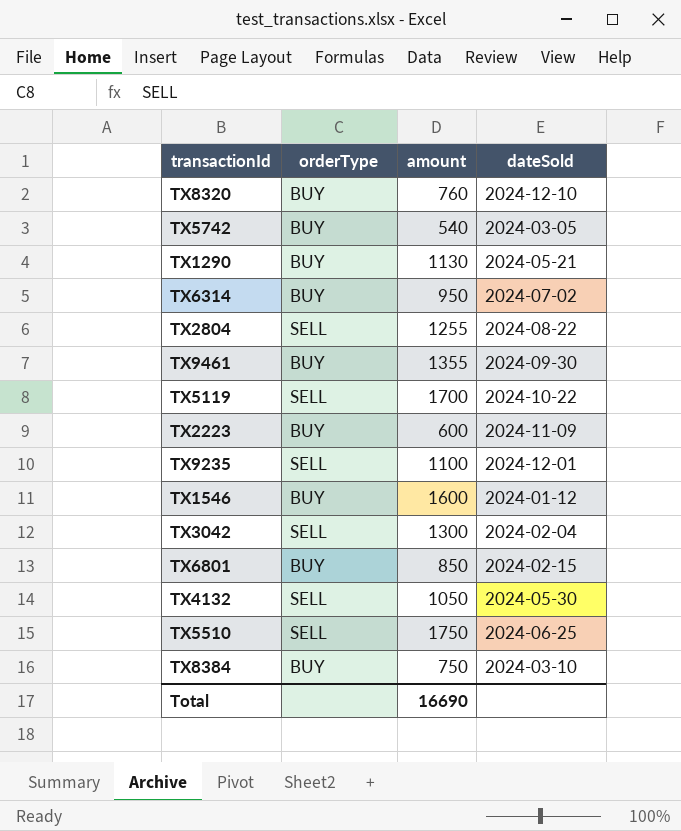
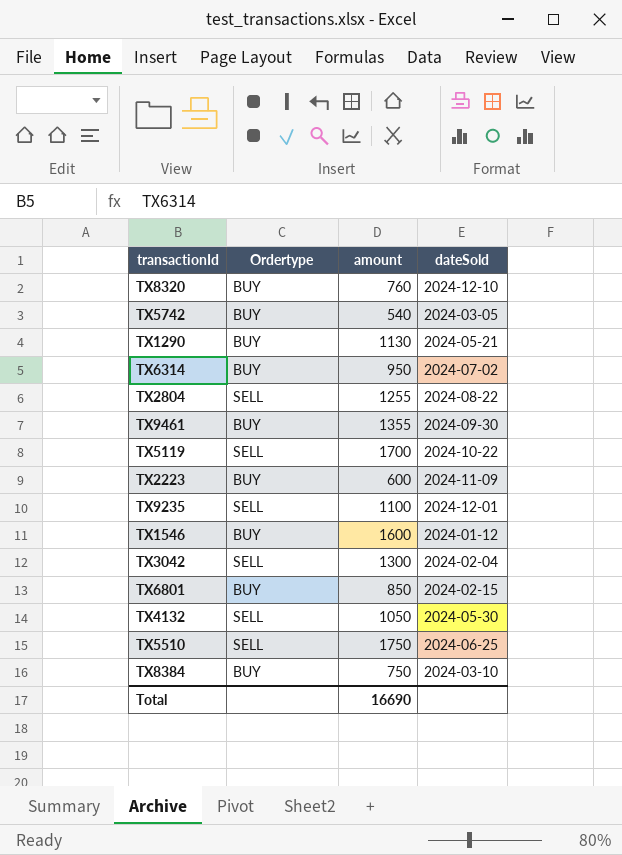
column name: orderType -> Ordertype

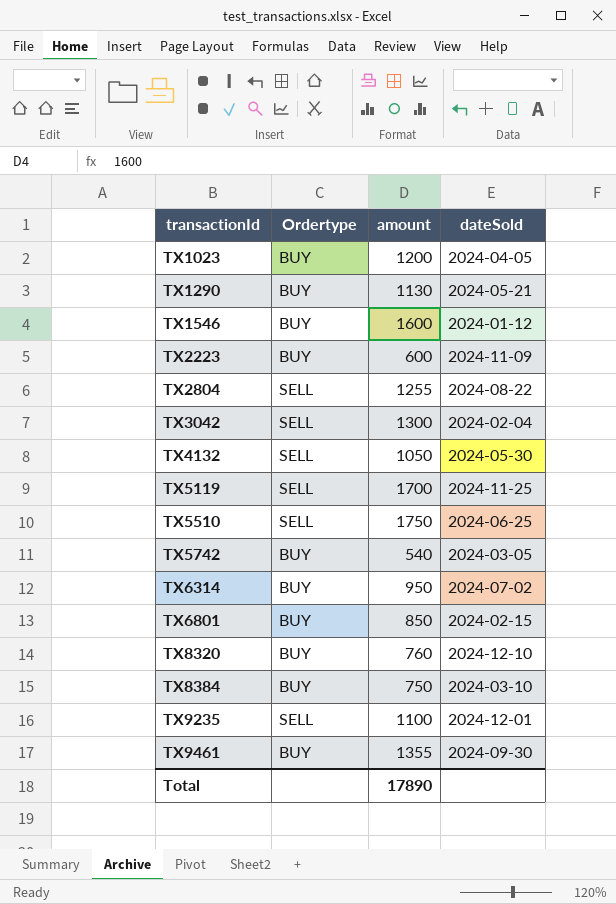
row order: none -> transactionId ascending
row TX1023: none -> BUY | 1200 | 2024-04-05
TX5119 | dateSold: 2024-10-22 -> 2024-11-25
Total | amount: 16690 -> 17890

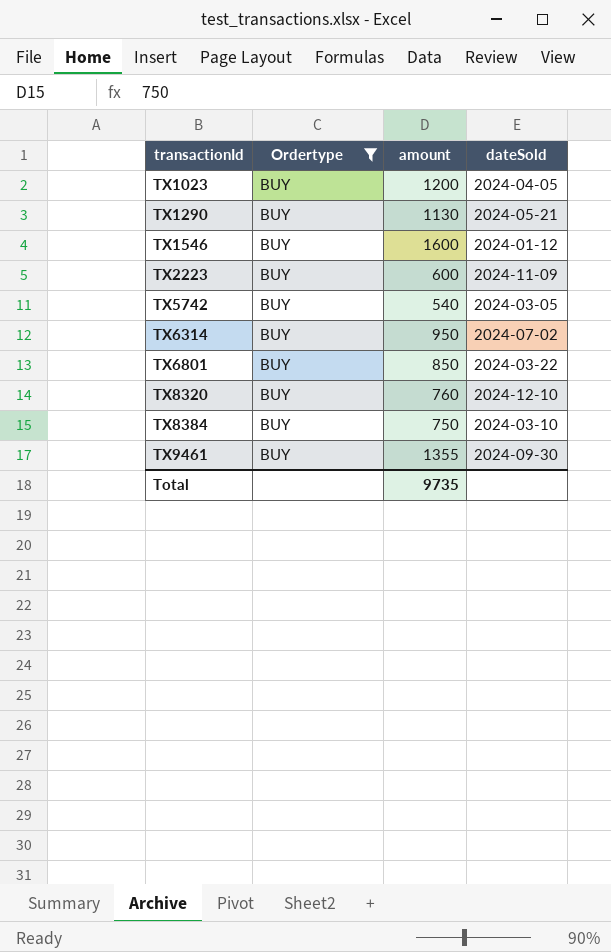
filter: none -> Ordertype = BUY
TX6801 | dateSold: 2024-02-15 -> 2024-03-22
Total | amount: 17890 -> 9735

